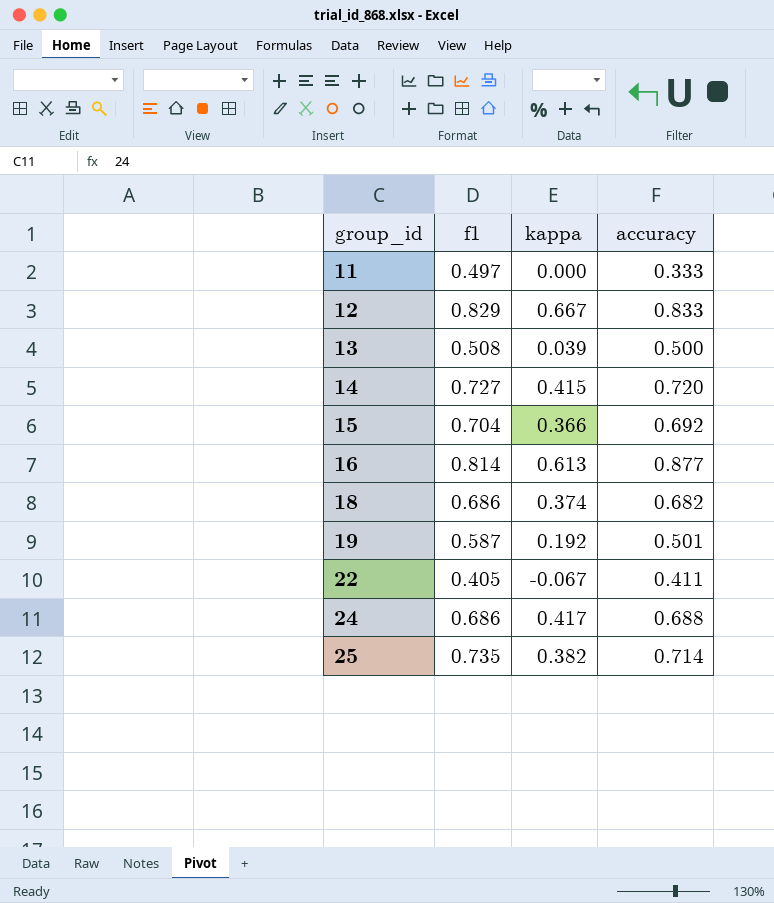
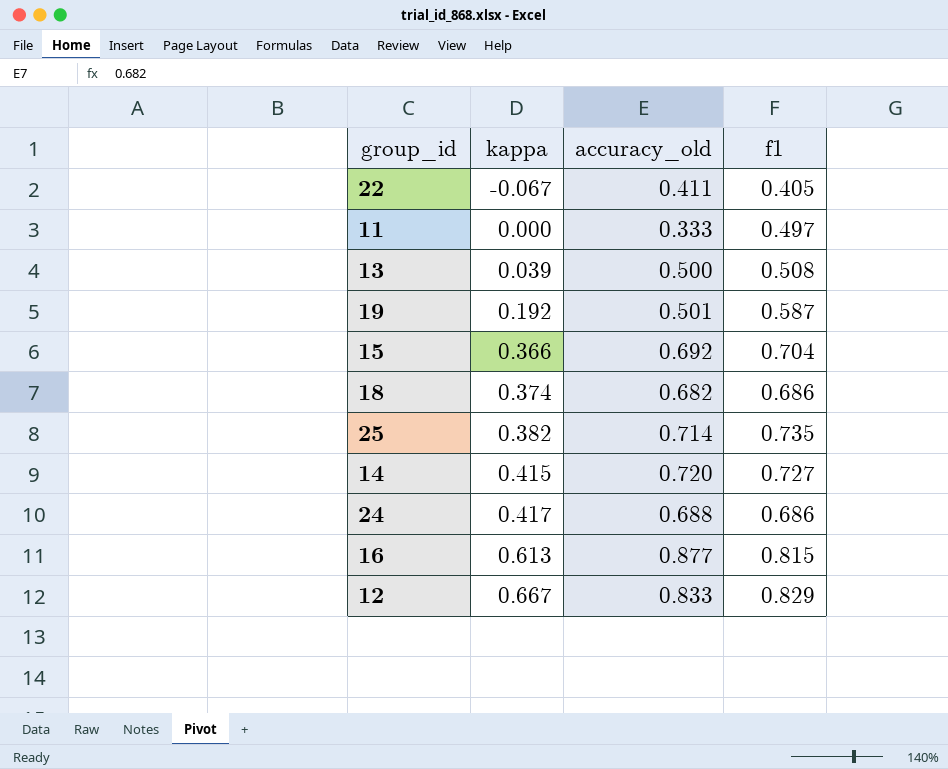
row order: group_id ascending -> kappa ascending
column name: accuracy -> accuracy_old
column f1 | position: 2 -> 4
16 | f1: 0.814 -> 0.815

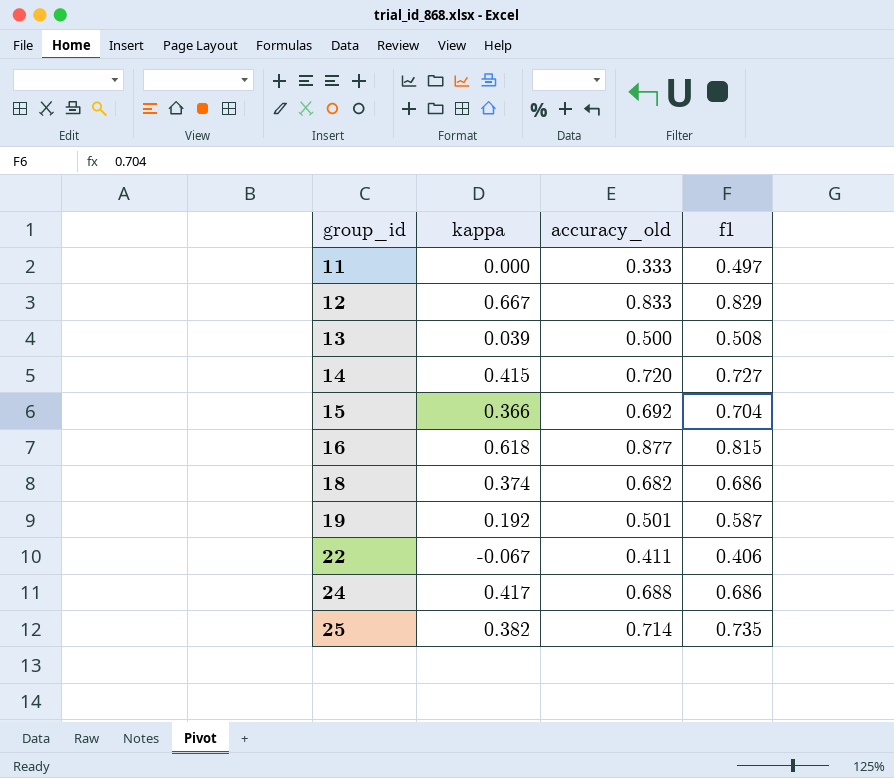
row order: kappa ascending -> group_id ascending
16 | kappa: 0.613 -> 0.618
22 | f1: 0.405 -> 0.406

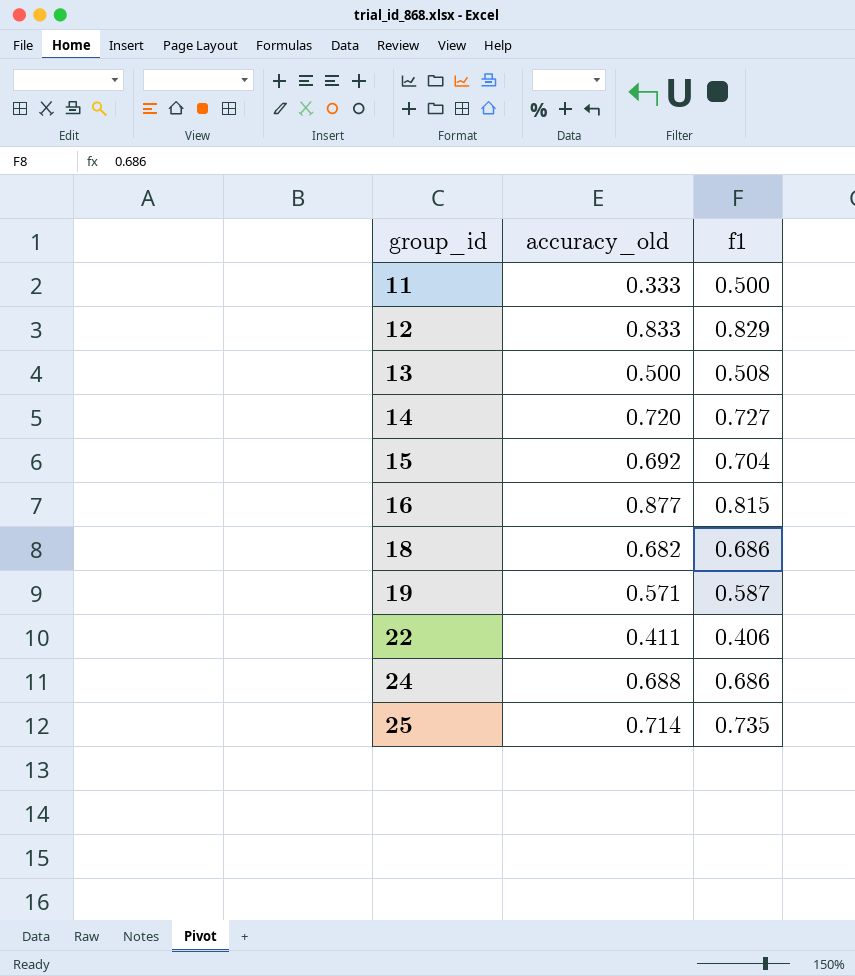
column kappa | position: 2 -> none
11 | f1: 0.497 -> 0.500
19 | accuracy_old: 0.501 -> 0.571

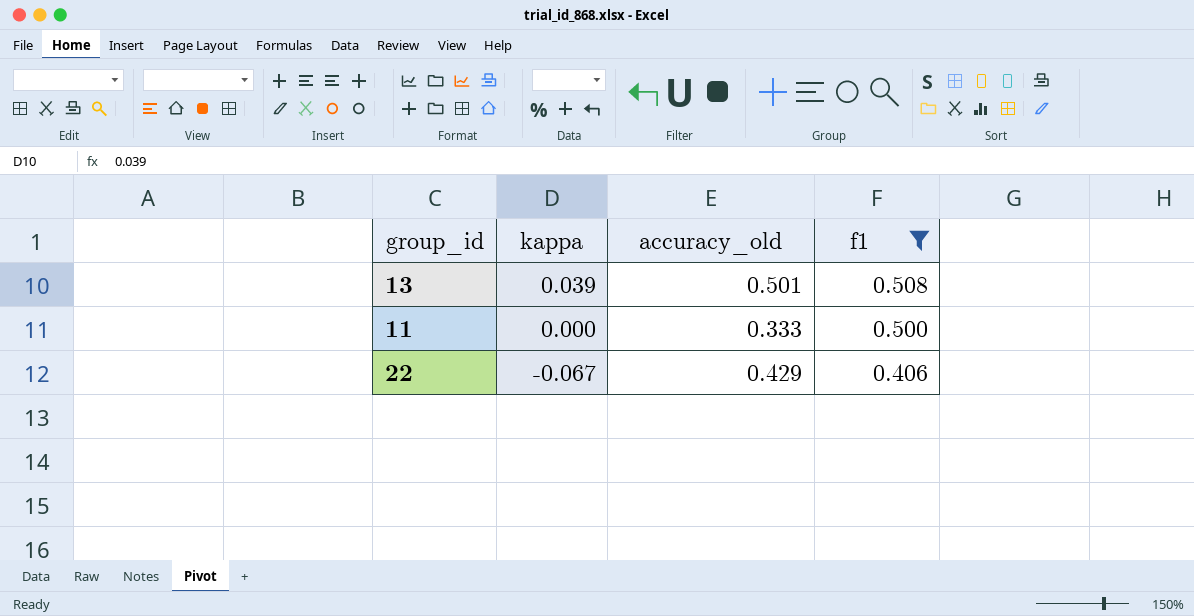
filter: none -> f1 <= 0.508
row order: group_id ascending -> kappa descending
column kappa | position: none -> 2
13 | accuracy_old: 0.500 -> 0.501
22 | accuracy_old: 0.411 -> 0.429

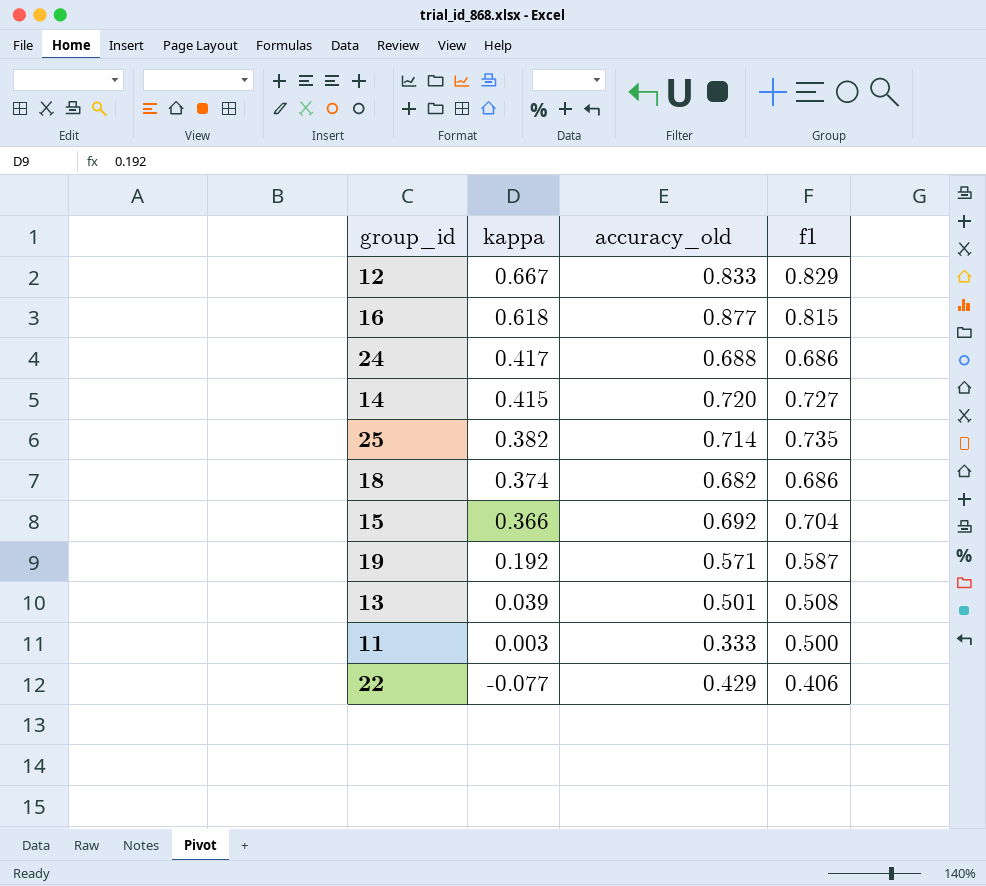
filter: f1 <= 0.508 -> none
11 | kappa: 0.000 -> 0.003
22 | kappa: -0.067 -> -0.077

